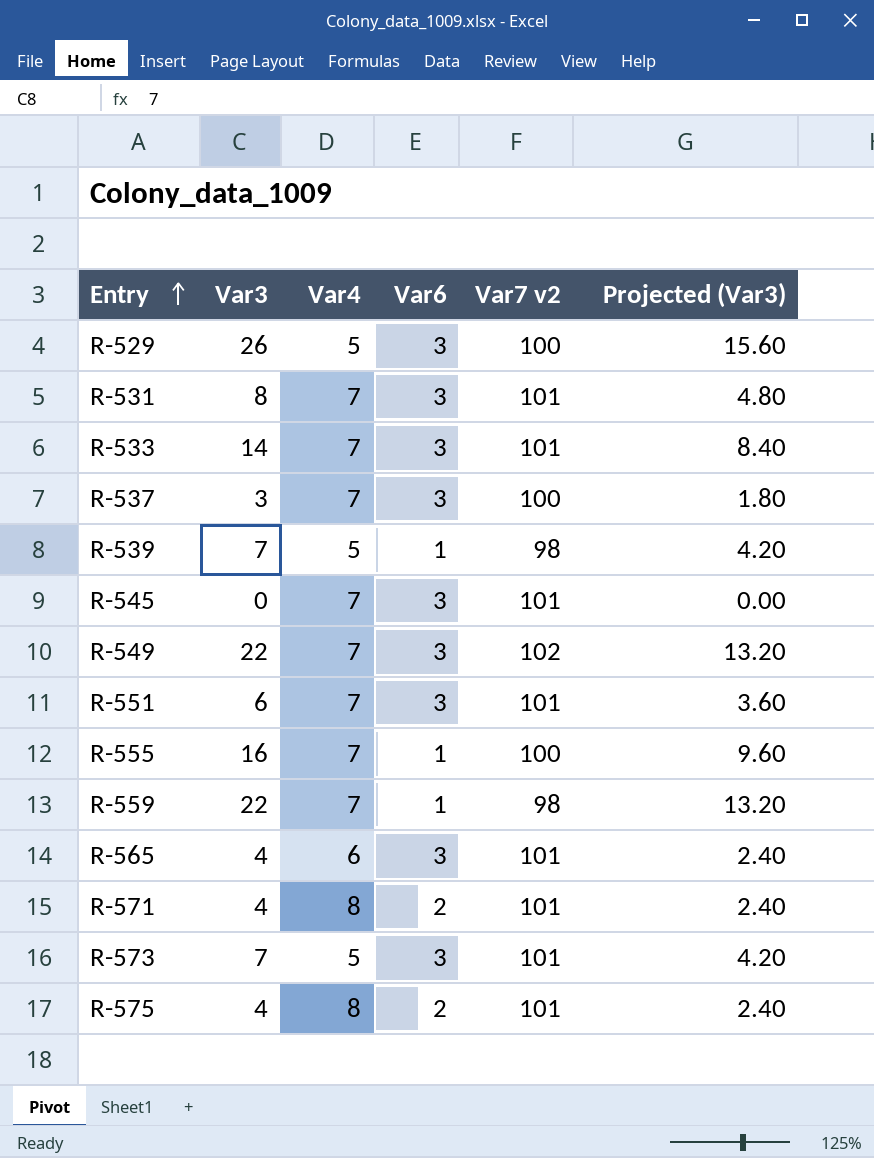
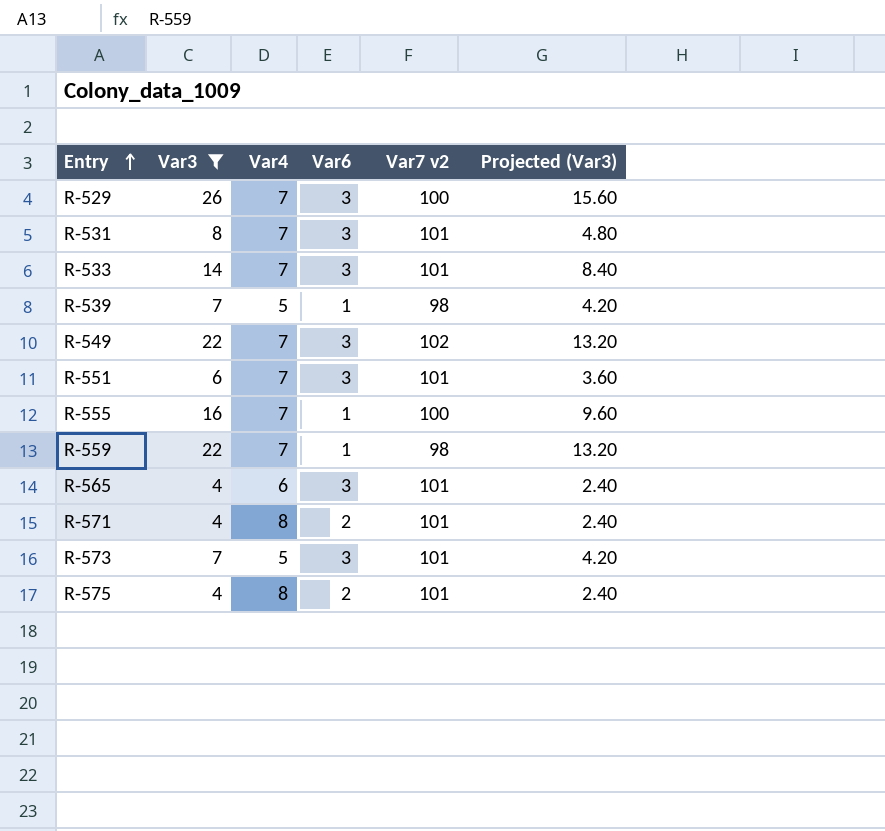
filter: none -> Var3 >= 4
R-529 | Var4: 5 -> 7

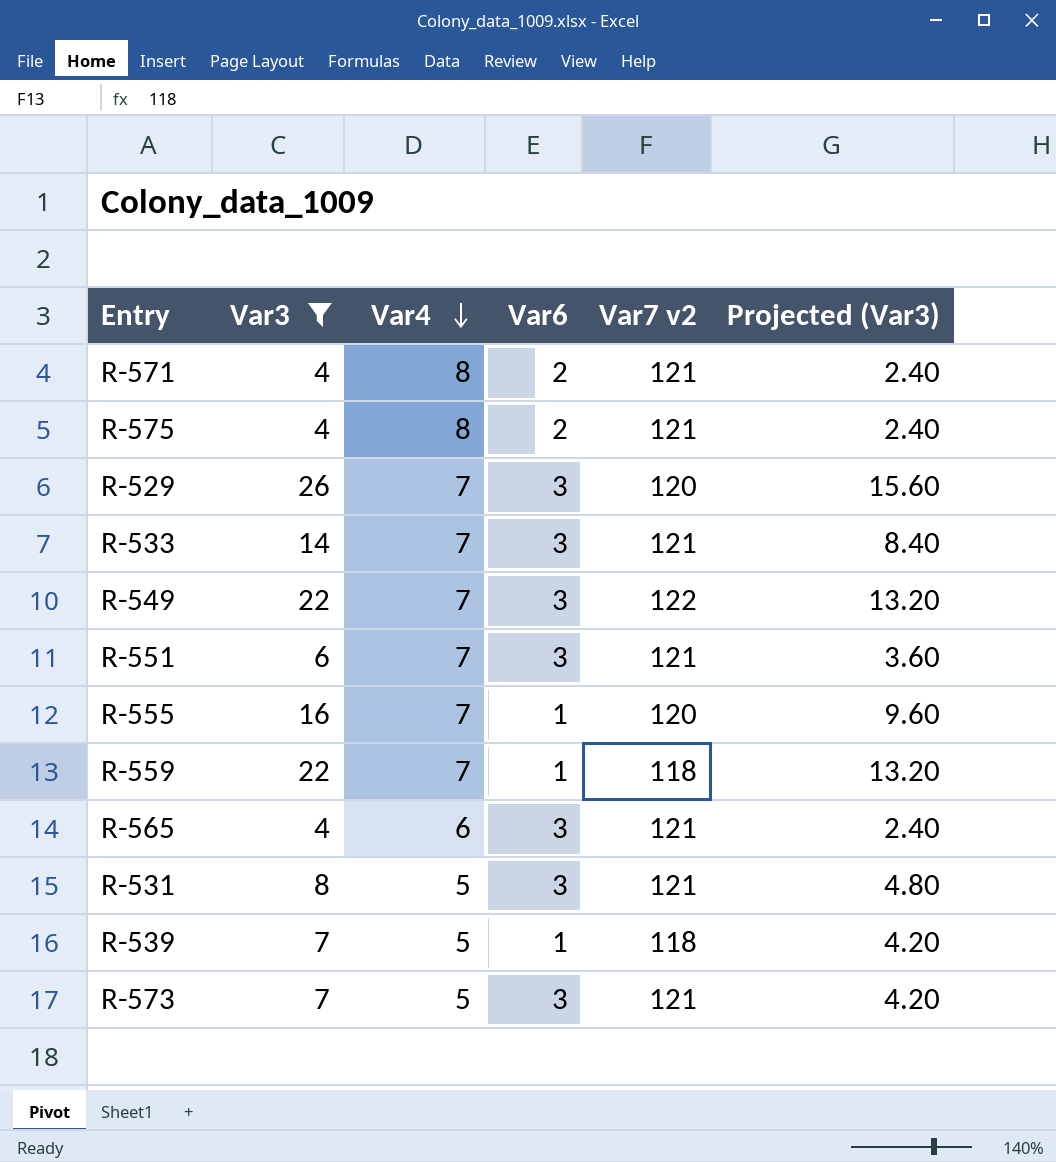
row order: Entry ascending -> Var4 descending
R-571 | Var7 v2: 101 -> 121
R-575 | Var7 v2: 101 -> 121
R-529 | Var7 v2: 100 -> 120
R-533 | Var7 v2: 101 -> 121
R-549 | Var7 v2: 102 -> 122
R-551 | Var7 v2: 101 -> 121
R-555 | Var7 v2: 100 -> 120
R-559 | Var7 v2: 98 -> 118
R-565 | Var7 v2: 101 -> 121
R-531 | Var4: 7 -> 5
R-531 | Var7 v2: 101 -> 121
R-539 | Var7 v2: 98 -> 118
R-573 | Var7 v2: 101 -> 121

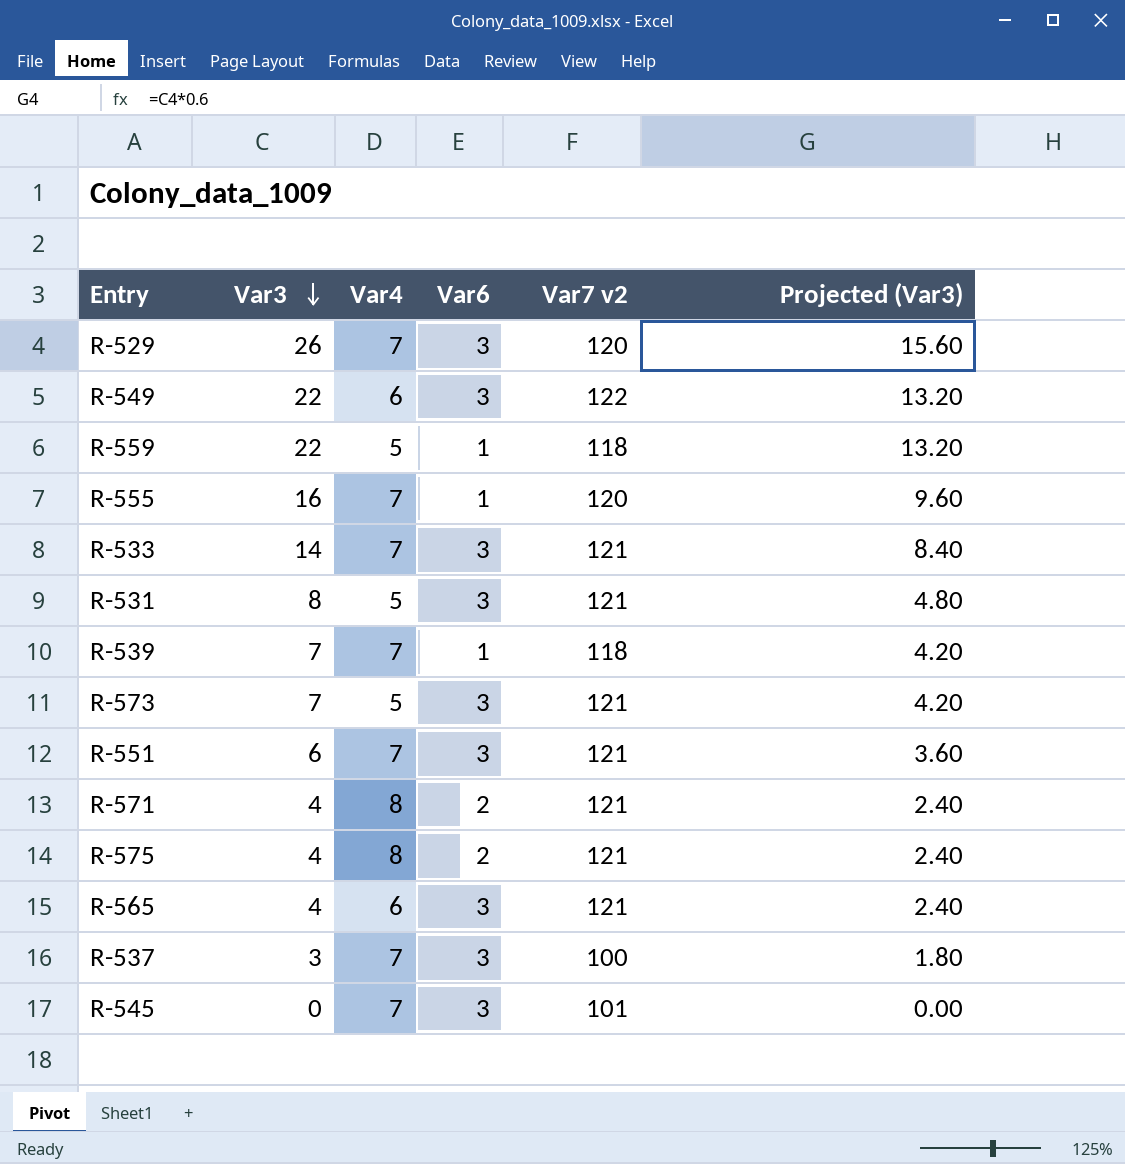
filter: Var3 >= 4 -> none
row order: Var4 descending -> Var3 descending
R-549 | Var4: 7 -> 6
R-559 | Var4: 7 -> 5
R-539 | Var4: 5 -> 7

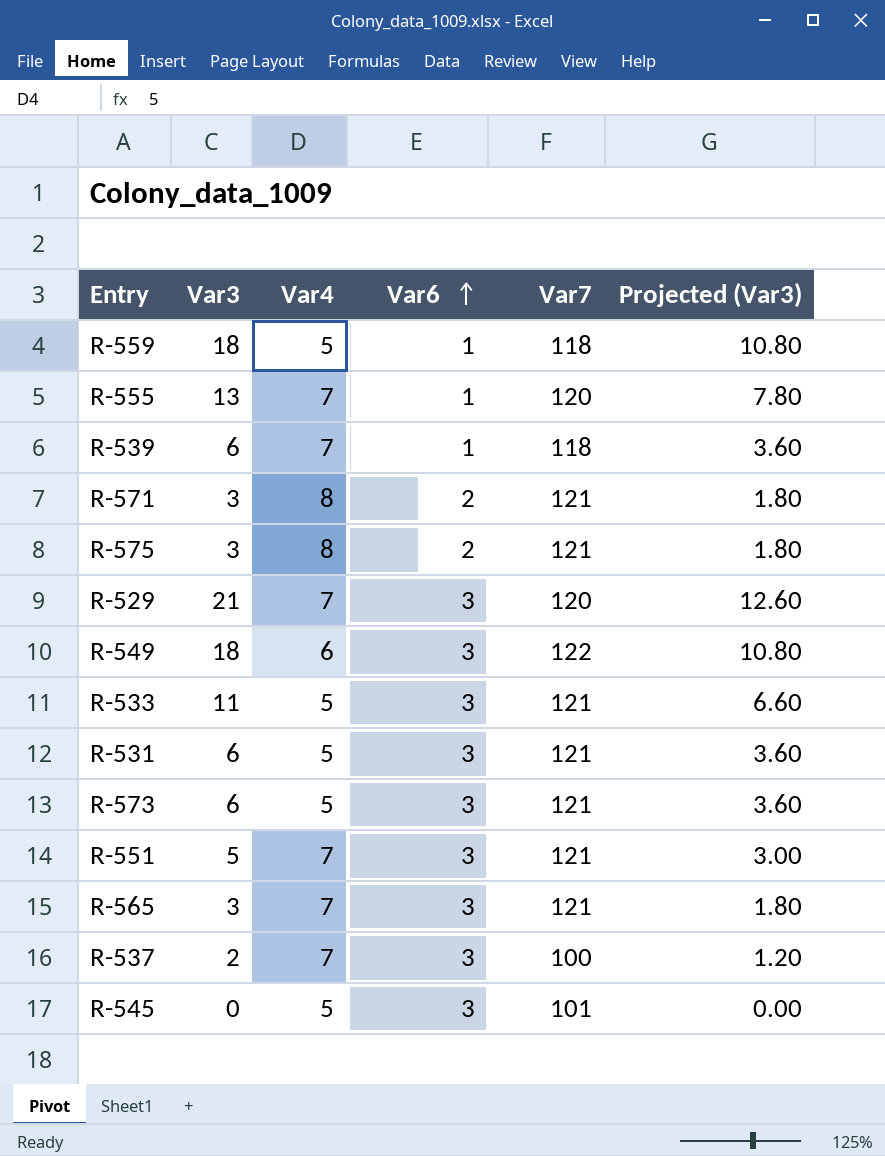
row order: Var3 descending -> Var6 ascending
column name: Var7 v2 -> Var7
R-559 | Var3: 22 -> 18
R-559 | Projected (Var3): 13.20 -> 10.80
R-555 | Var3: 16 -> 13
R-555 | Projected (Var3): 9.60 -> 7.80
R-539 | Var3: 7 -> 6
R-539 | Projected (Var3): 4.20 -> 3.60
R-571 | Var3: 4 -> 3
R-571 | Projected (Var3): 2.40 -> 1.80
R-575 | Var3: 4 -> 3
R-575 | Projected (Var3): 2.40 -> 1.80
R-529 | Var3: 26 -> 21
R-529 | Projected (Var3): 15.60 -> 12.60
R-549 | Var3: 22 -> 18
R-549 | Projected (Var3): 13.20 -> 10.80
R-533 | Var3: 14 -> 11
R-533 | Var4: 7 -> 5
R-533 | Projected (Var3): 8.40 -> 6.60
R-531 | Var3: 8 -> 6
R-531 | Projected (Var3): 4.80 -> 3.60
R-573 | Var3: 7 -> 6
R-573 | Projected (Var3): 4.20 -> 3.60
R-551 | Var3: 6 -> 5
R-551 | Projected (Var3): 3.60 -> 3.00
R-565 | Var3: 4 -> 3
R-565 | Var4: 6 -> 7
R-565 | Projected (Var3): 2.40 -> 1.80
R-537 | Var3: 3 -> 2
R-537 | Projected (Var3): 1.80 -> 1.20
R-545 | Var4: 7 -> 5

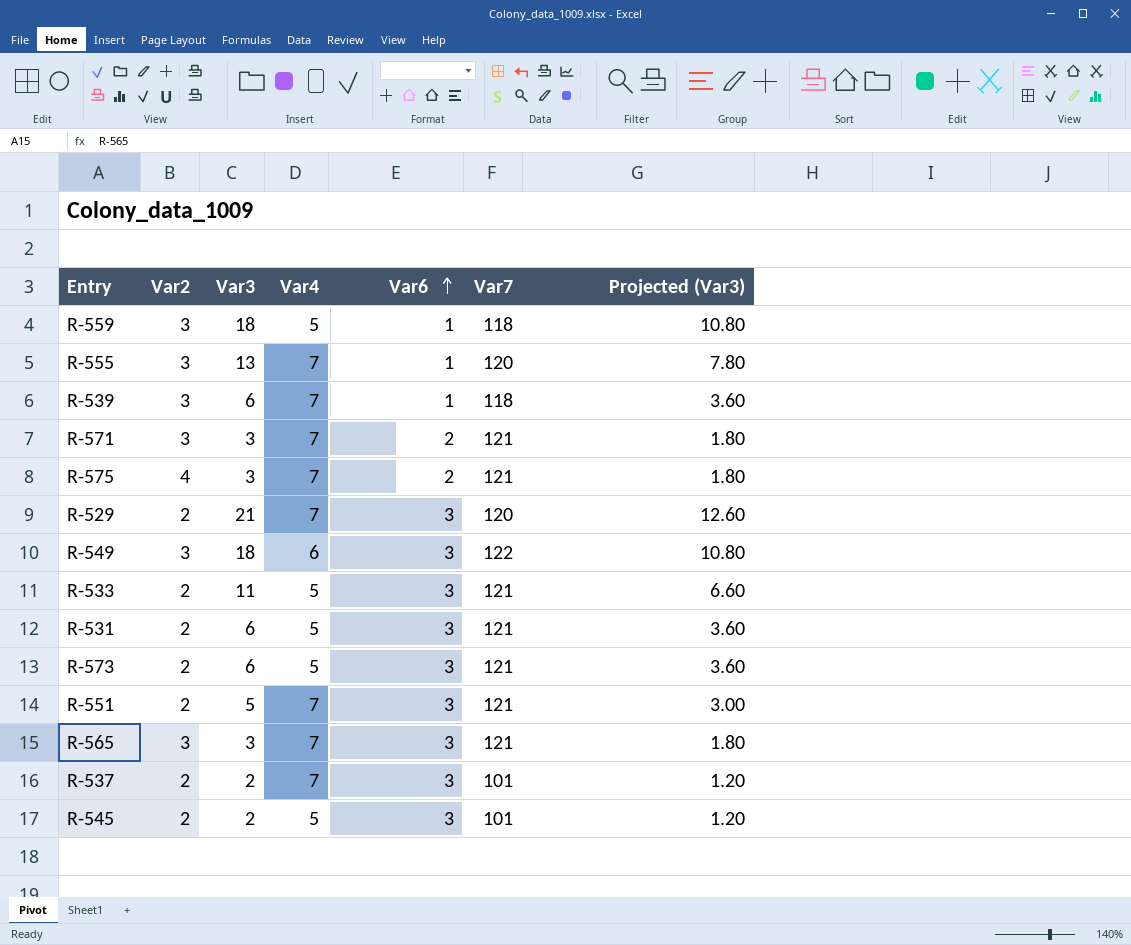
column Var2 | position: none -> 2
R-571 | Var4: 8 -> 7
R-575 | Var4: 8 -> 7
R-537 | Var7: 100 -> 101
R-545 | Var3: 0 -> 2
R-545 | Projected (Var3): 0.00 -> 1.20

